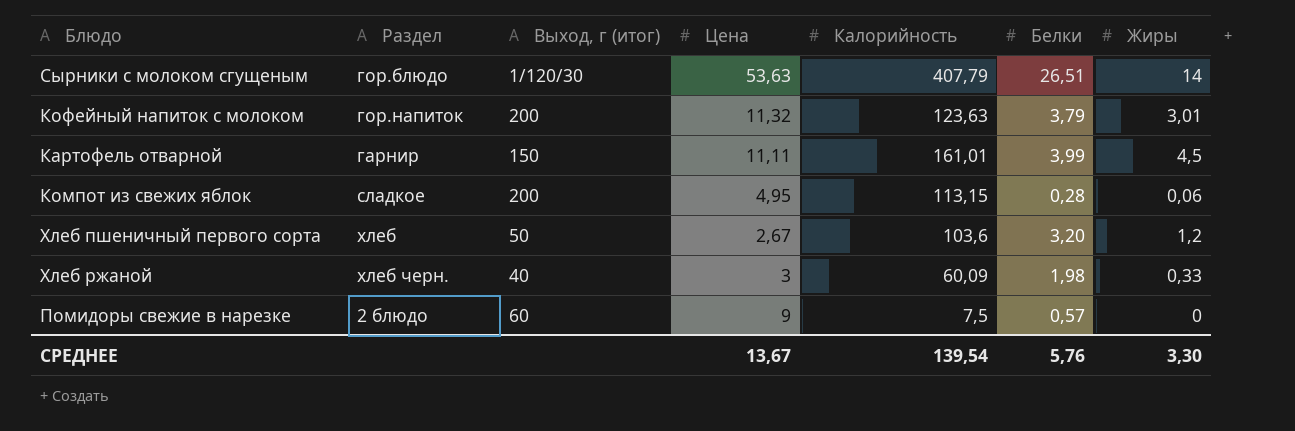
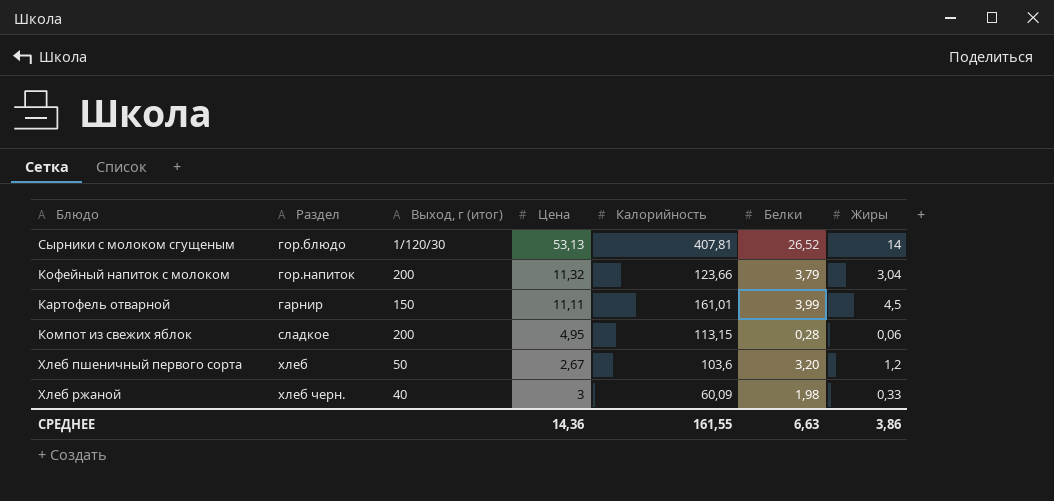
row Помидоры свежие в нарезке: 2 блюдо | 60 | 9 | 7,5 | 0,57 | 0 -> none
Сырники с молоком сгущеным | Цена: 53,63 -> 53,13
Сырники с молоком сгущеным | Калорийность: 407,79 -> 407,81
Сырники с молоком сгущеным | Белки: 26,51 -> 26,52
Кофейный напиток с молоком | Калорийность: 123,63 -> 123,66
Кофейный напиток с молоком | Жиры: 3,01 -> 3,04
СРЕДНЕЕ | Цена: 13,67 -> 14,36
СРЕДНЕЕ | Калорийность: 139,54 -> 161,55
СРЕДНЕЕ | Белки: 5,76 -> 6,63
СРЕДНЕЕ | Жиры: 3,30 -> 3,86

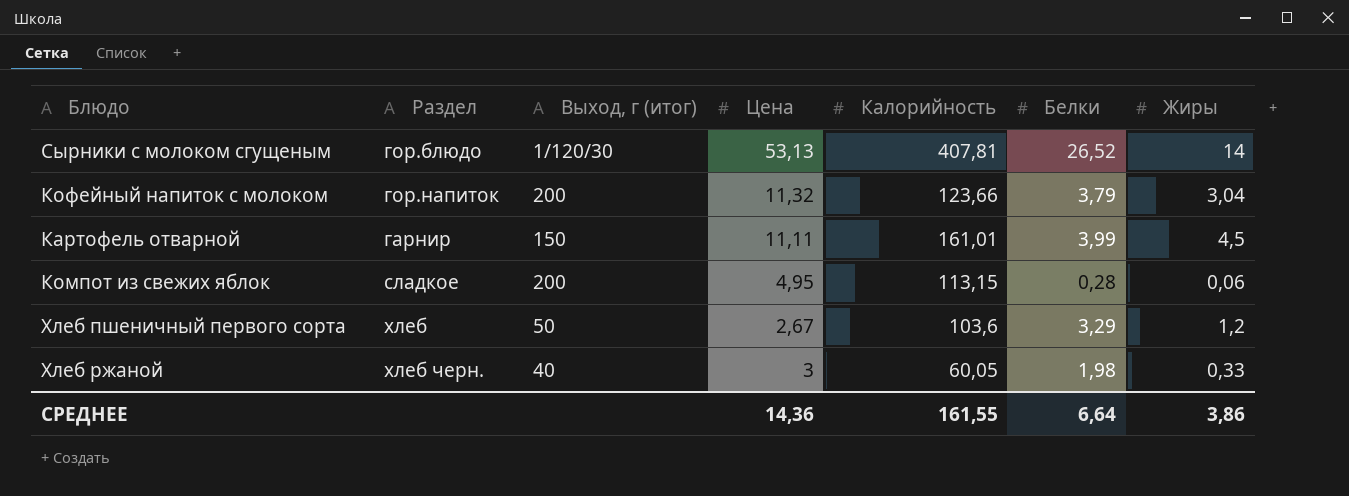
Хлеб пшеничный первого сорта | Белки: 3,20 -> 3,29
Хлеб ржаной | Калорийность: 60,09 -> 60,05
СРЕДНЕЕ | Белки: 6,63 -> 6,64

